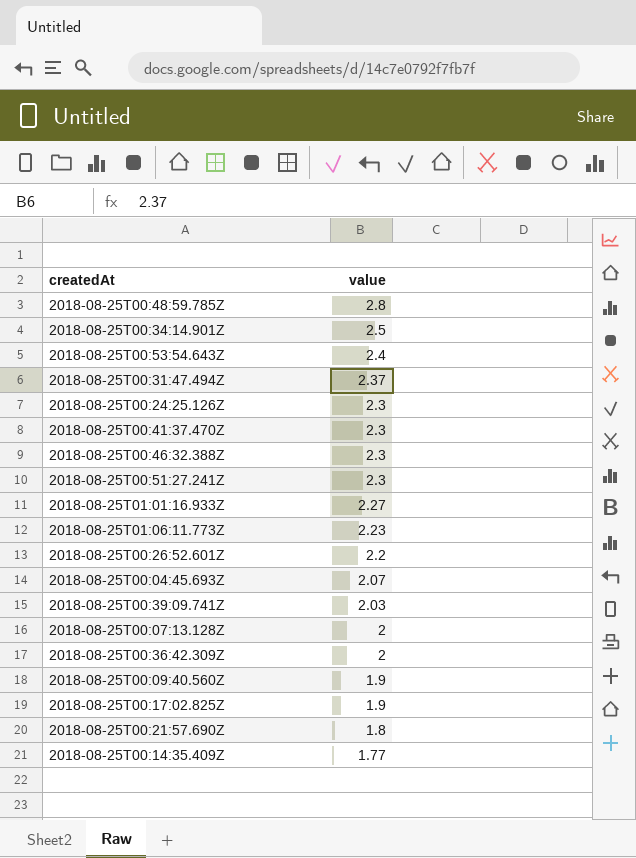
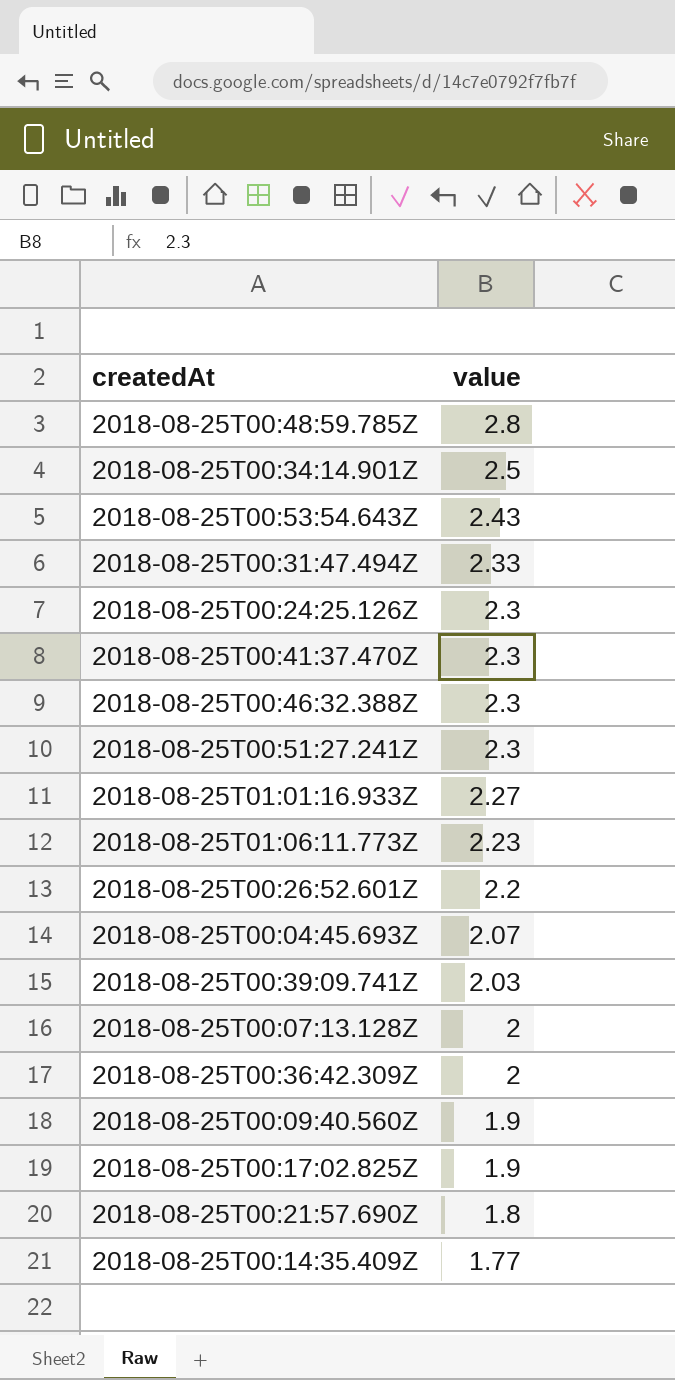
2018-08-25T00:53:54.643Z | value: 2.4 -> 2.43
2018-08-25T00:31:47.494Z | value: 2.37 -> 2.33

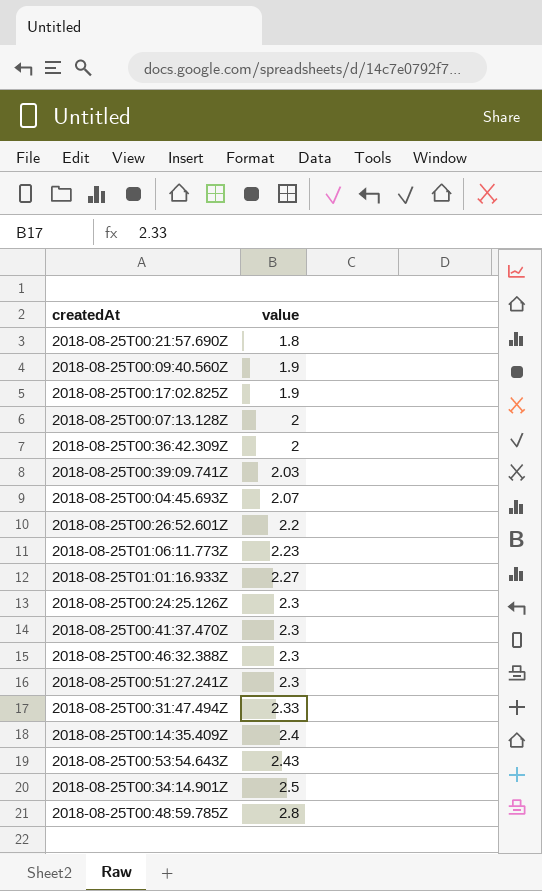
row order: value descending -> value ascending
2018-08-25T00:14:35.409Z | value: 1.77 -> 2.4

